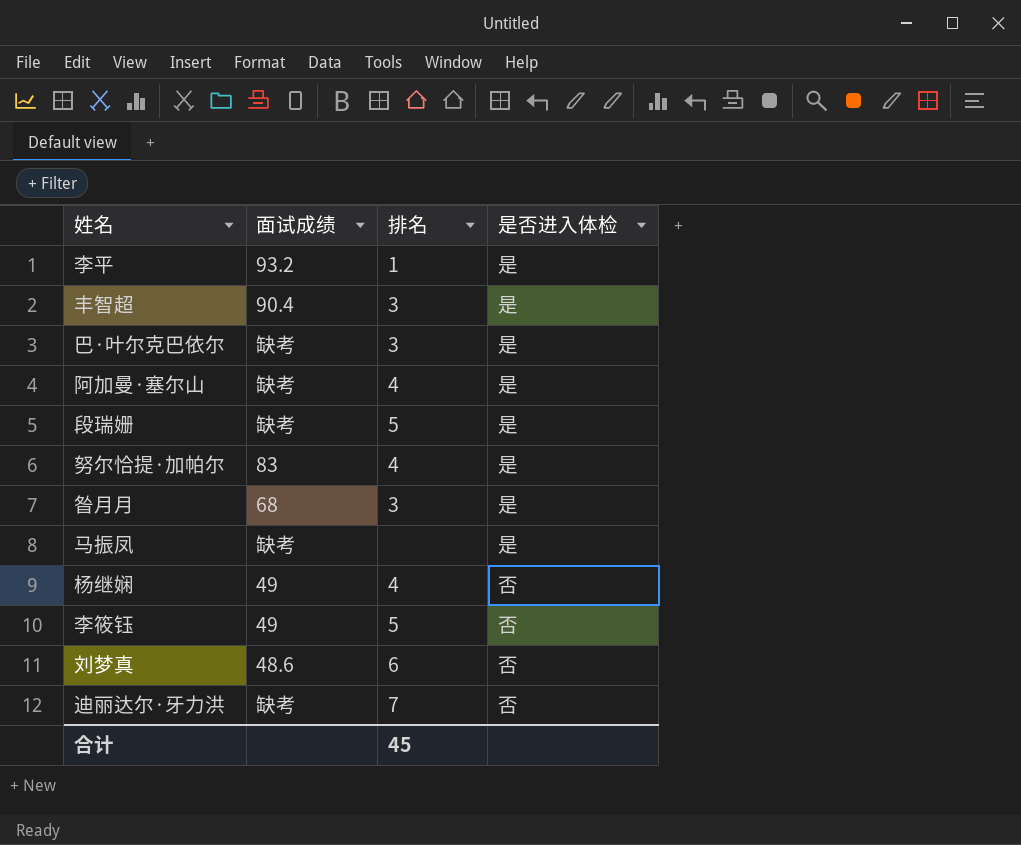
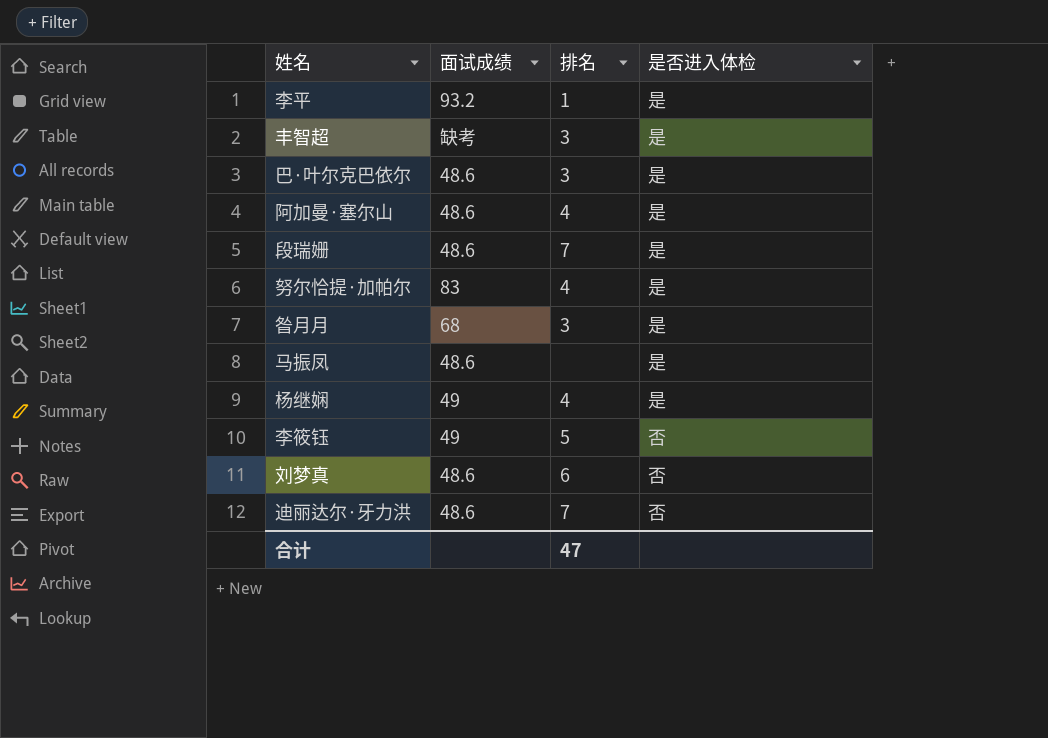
丰智超 | 面试成绩: 90.4 -> 缺考
巴·叶尔克巴依尔 | 面试成绩: 缺考 -> 48.6
阿加曼·塞尔山 | 面试成绩: 缺考 -> 48.6
段瑞姗 | 面试成绩: 缺考 -> 48.6
段瑞姗 | 排名: 5 -> 7
马振凤 | 面试成绩: 缺考 -> 48.6
杨继娴 | 是否进入体检: 否 -> 是
迪丽达尔·牙力洪 | 面试成绩: 缺考 -> 48.6
合计 | 排名: 45 -> 47

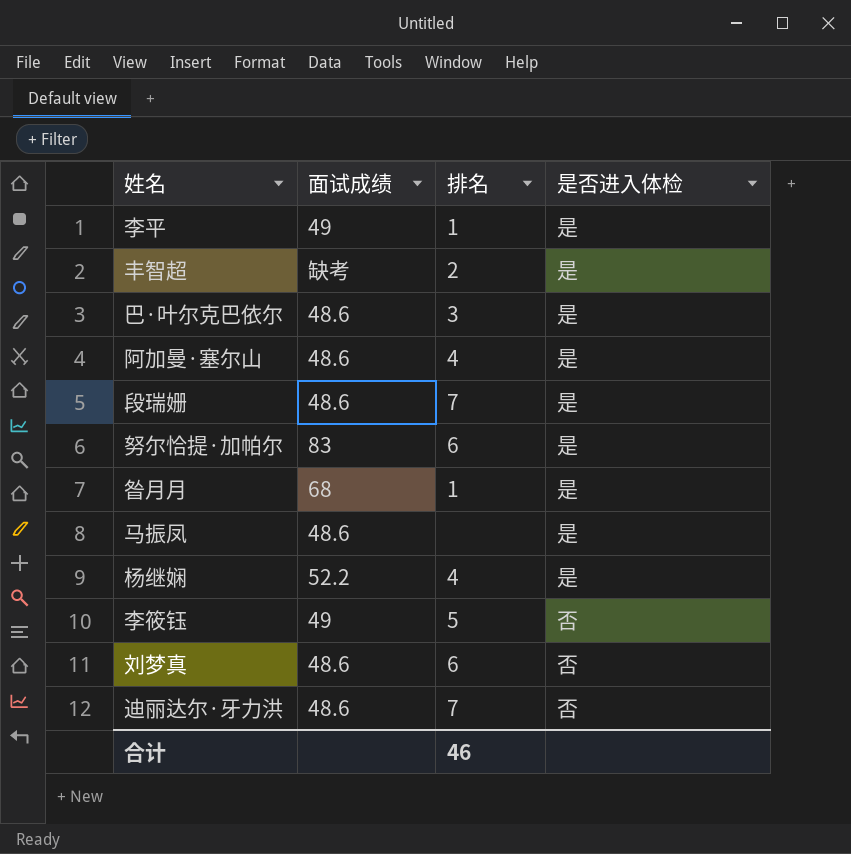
李平 | 面试成绩: 93.2 -> 49
丰智超 | 排名: 3 -> 2
努尔恰提·加帕尔 | 排名: 4 -> 6
昝月月 | 排名: 3 -> 1
杨继娴 | 面试成绩: 49 -> 52.2
合计 | 排名: 47 -> 46

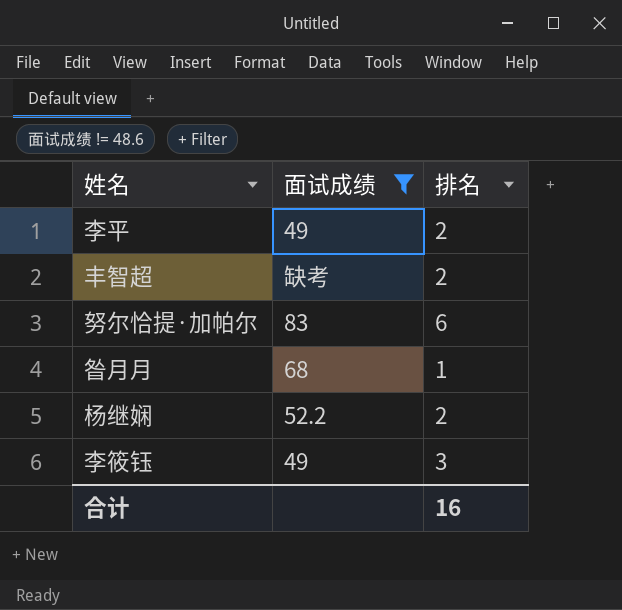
filter: none -> 面试成绩 != 48.6
column 是否进入体检 | position: 4 -> none
李平 | 排名: 1 -> 2
杨继娴 | 排名: 4 -> 2
李筱钰 | 排名: 5 -> 3
合计 | 排名: 46 -> 16

